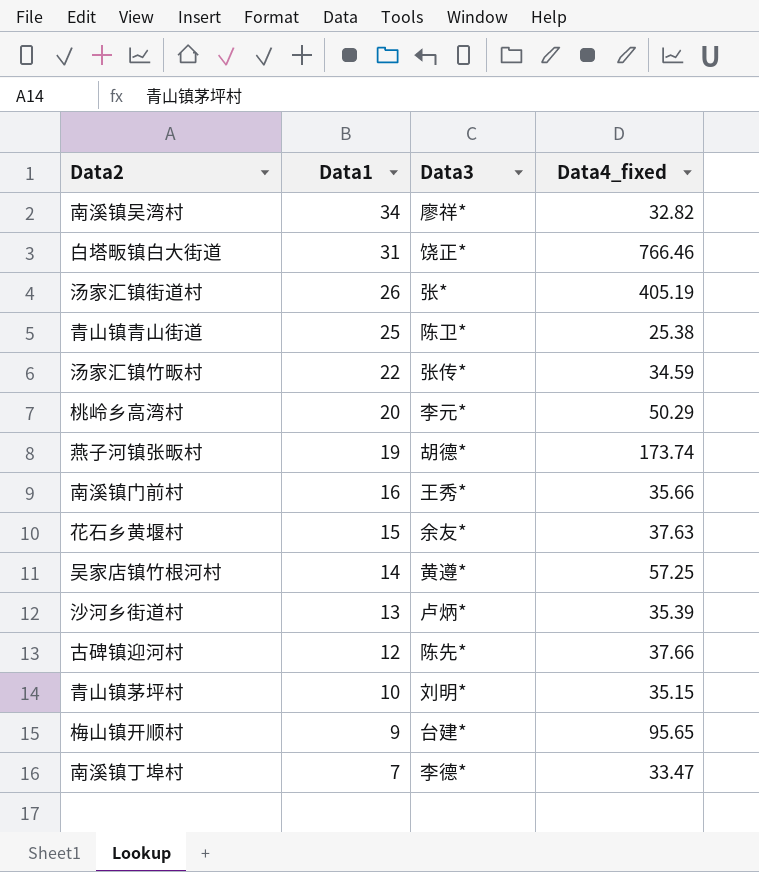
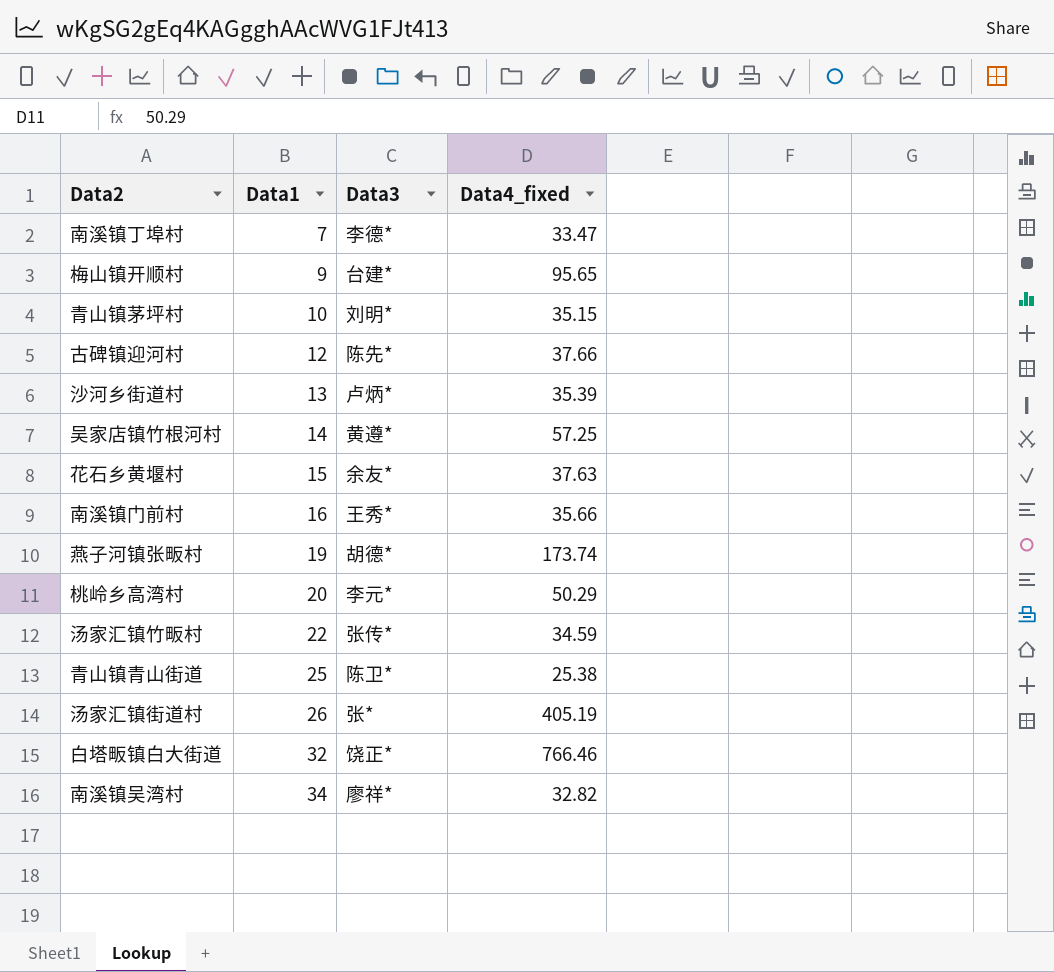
row order: Data1 descending -> Data1 ascending
白塔畈镇白大街道 | Data1: 31 -> 32

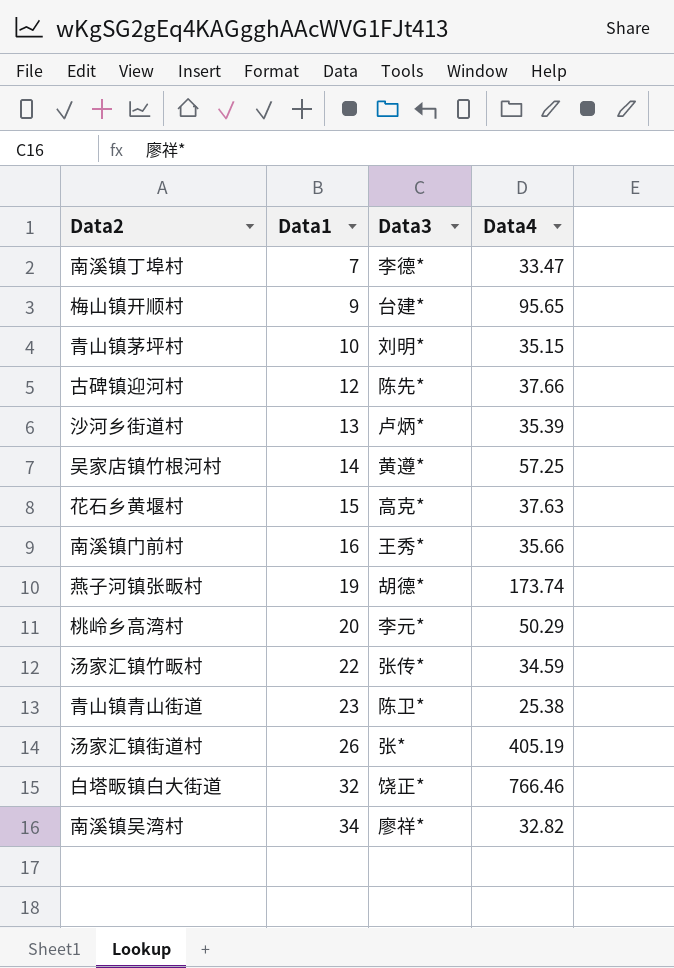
column name: Data4_fixed -> Data4
花石乡黄堰村 | Data3: 余友* -> 高克*
青山镇青山街道 | Data1: 25 -> 23

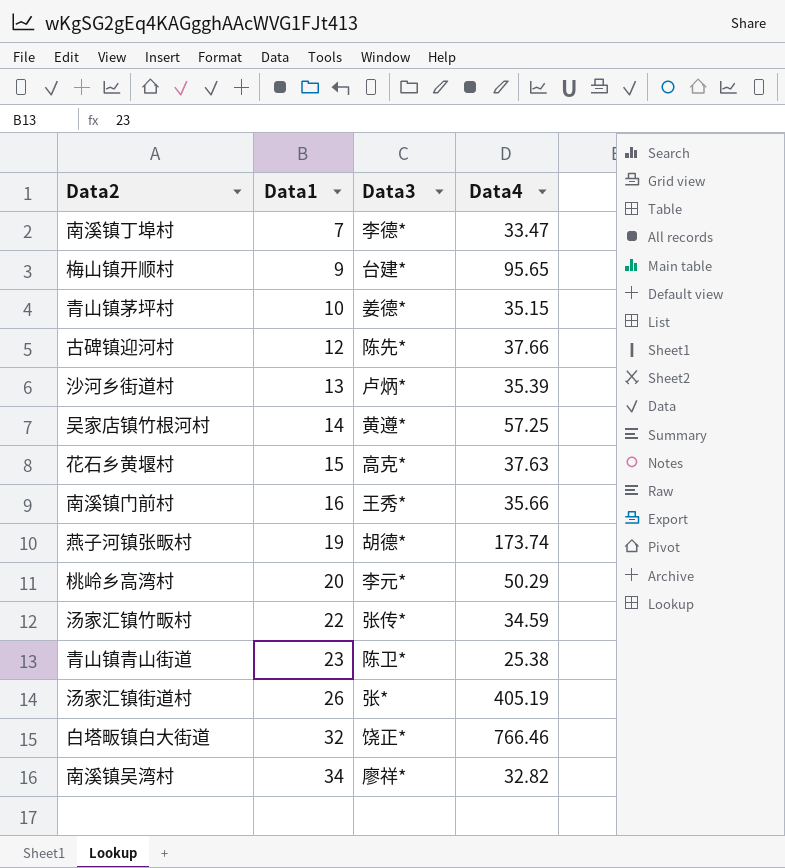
青山镇茅坪村 | Data3: 刘明* -> 姜德*

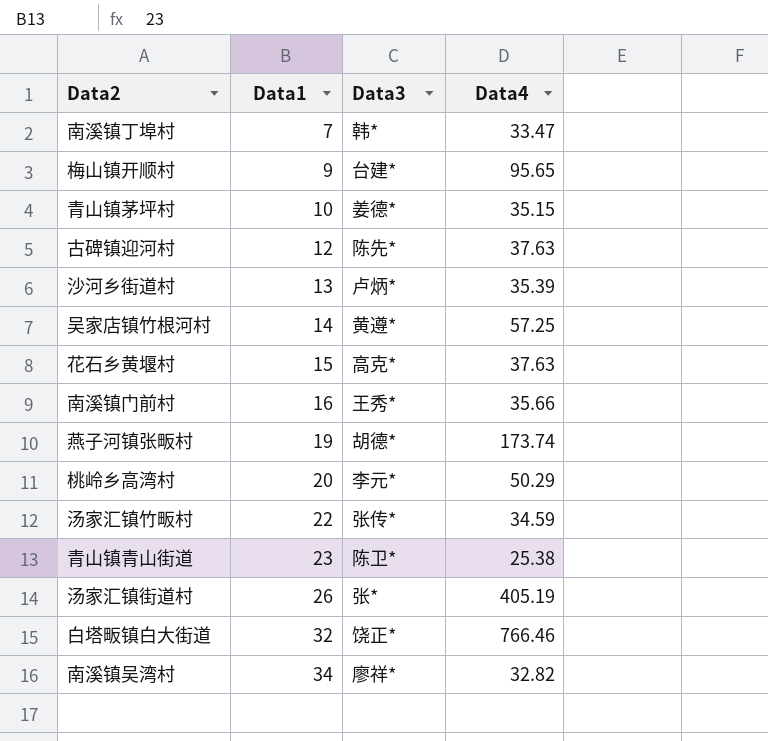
南溪镇丁埠村 | Data3: 李德* -> 韩*
古碑镇迎河村 | Data4: 37.66 -> 37.63

